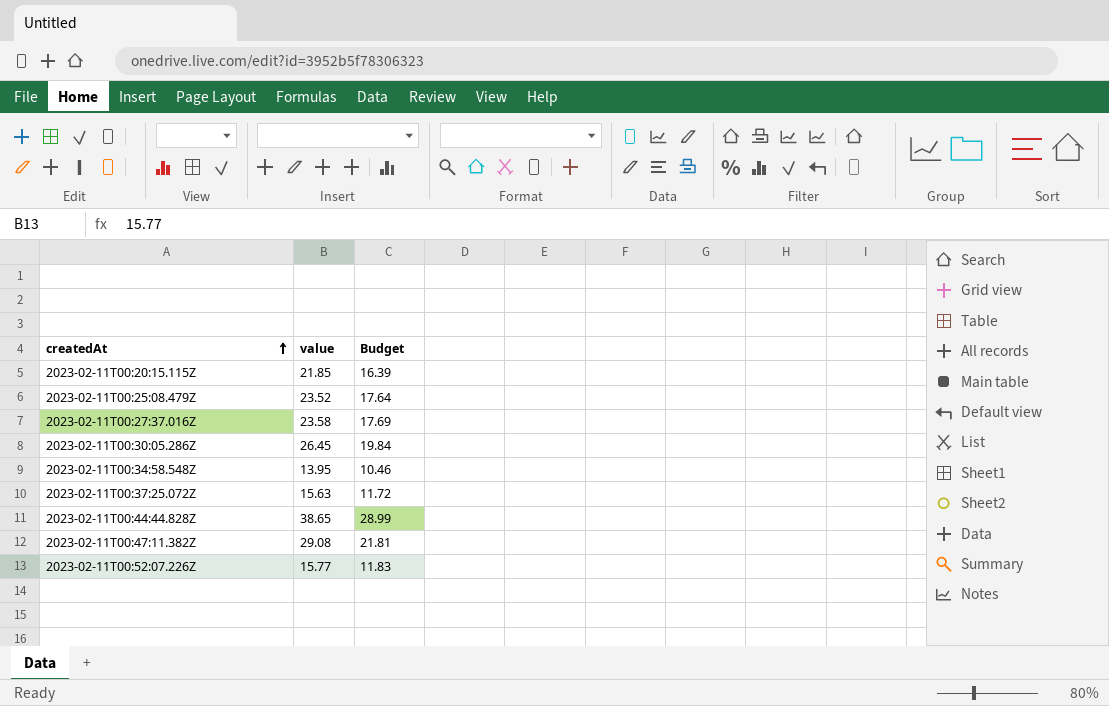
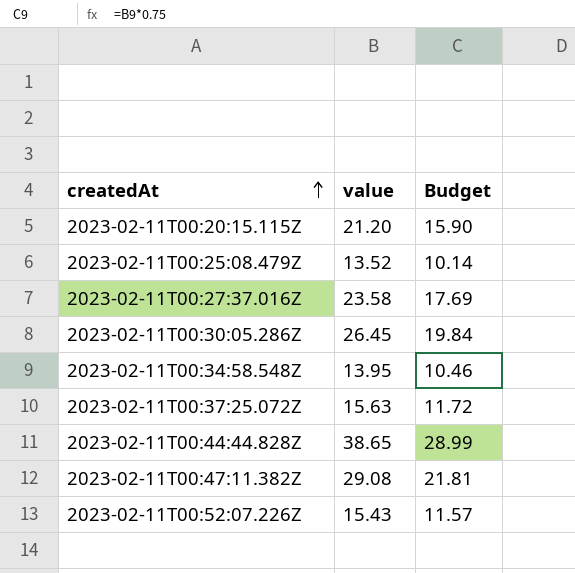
2023-02-11T00:20:15.115Z | value: 21.85 -> 21.20
2023-02-11T00:20:15.115Z | Budget: 16.39 -> 15.90
2023-02-11T00:25:08.479Z | value: 23.52 -> 13.52
2023-02-11T00:25:08.479Z | Budget: 17.64 -> 10.14
2023-02-11T00:52:07.226Z | value: 15.77 -> 15.43
2023-02-11T00:52:07.226Z | Budget: 11.83 -> 11.57

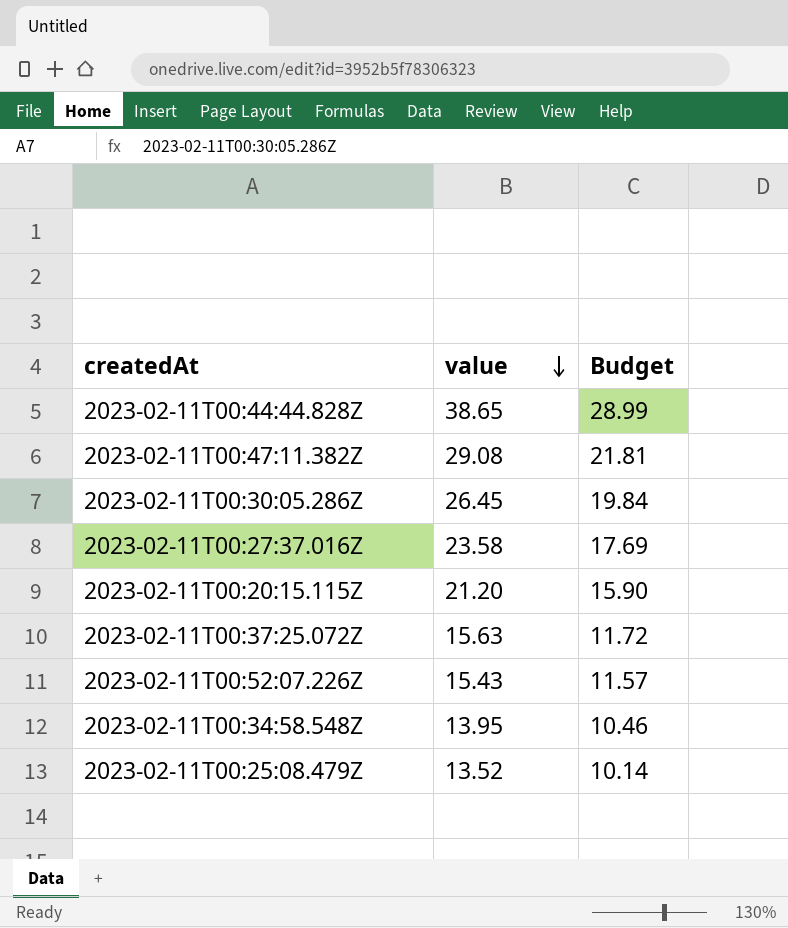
row order: createdAt ascending -> value descending

